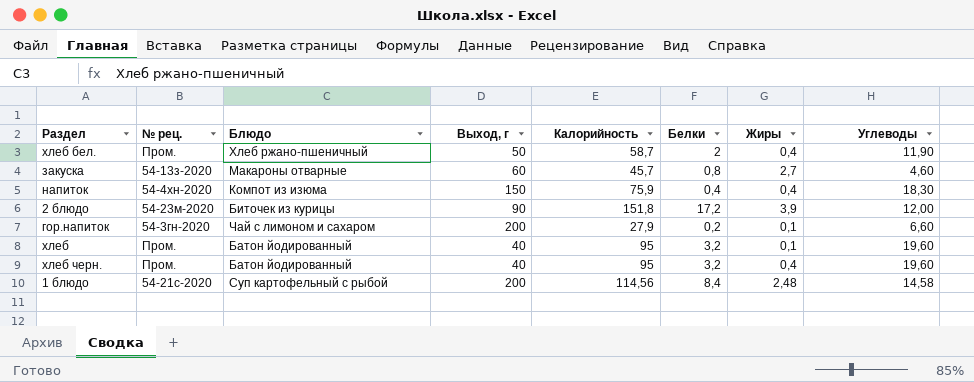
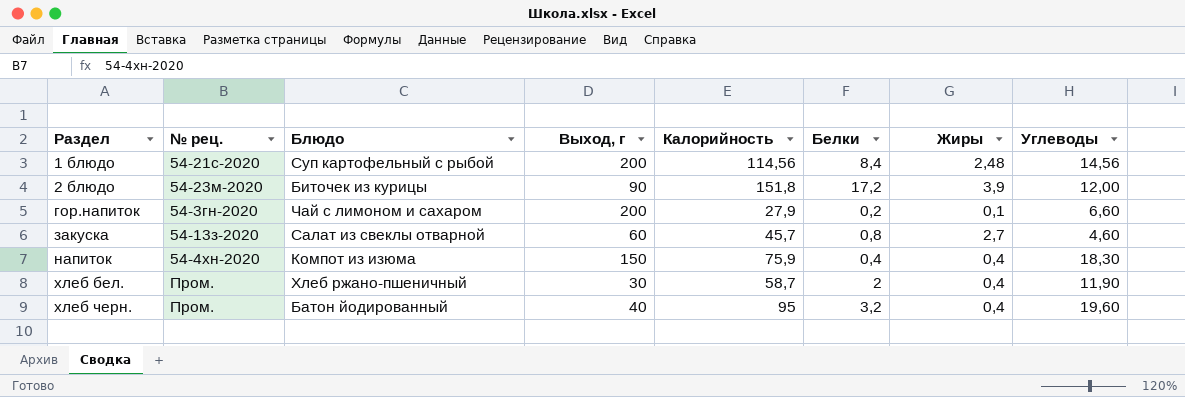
row order: none -> Раздел ascending
row хлеб: Пром. | Батон йодированный | 40 | 95 | 3,2 | 0,1 | 19,60 -> none
1 блюдо | Углеводы: 14,58 -> 14,56
закуска | Блюдо: Макароны отварные -> Салат из свеклы отварной
хлеб бел. | Выход, г: 50 -> 30

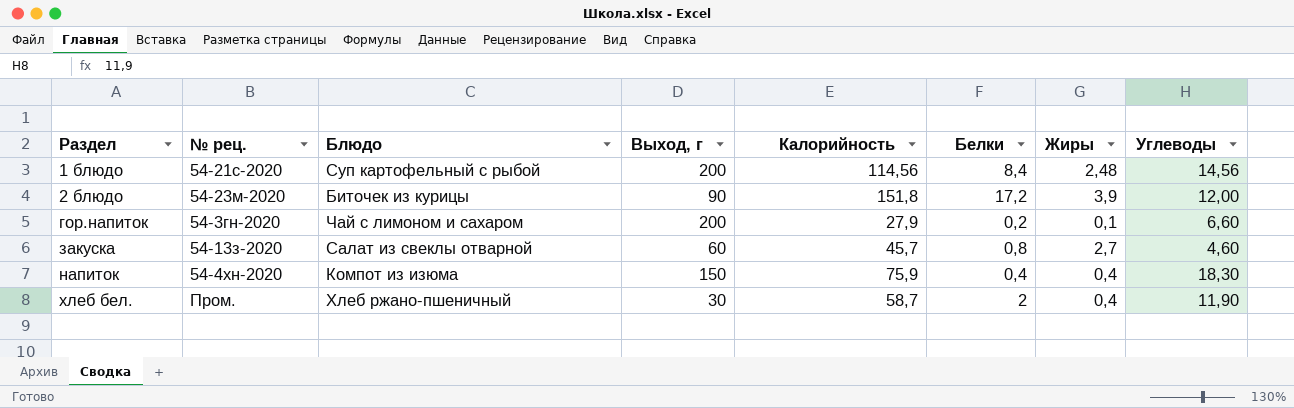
row хлеб черн.: Пром. | Батон йодированный | 40 | 95 | 3,2 | 0,4 | 19,60 -> none

